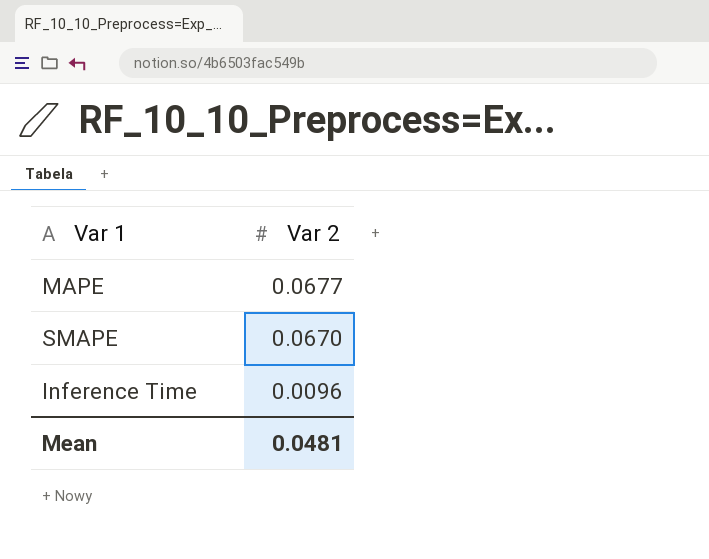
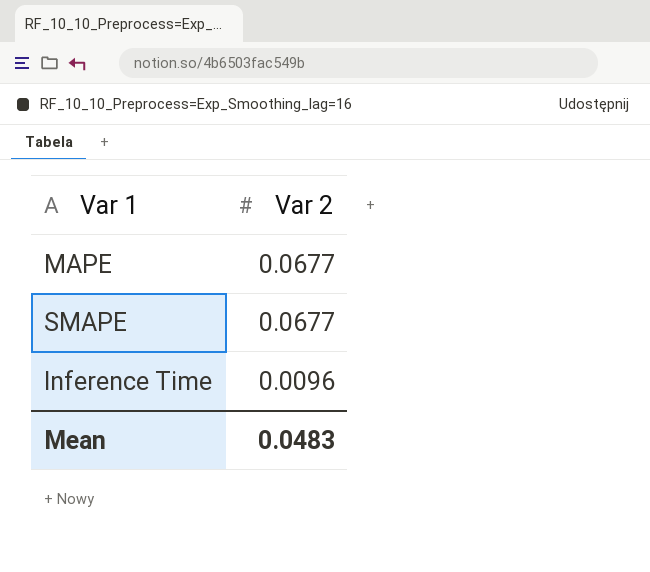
SMAPE | Var 2: 0.0670 -> 0.0677
Mean | Var 2: 0.0481 -> 0.0483

